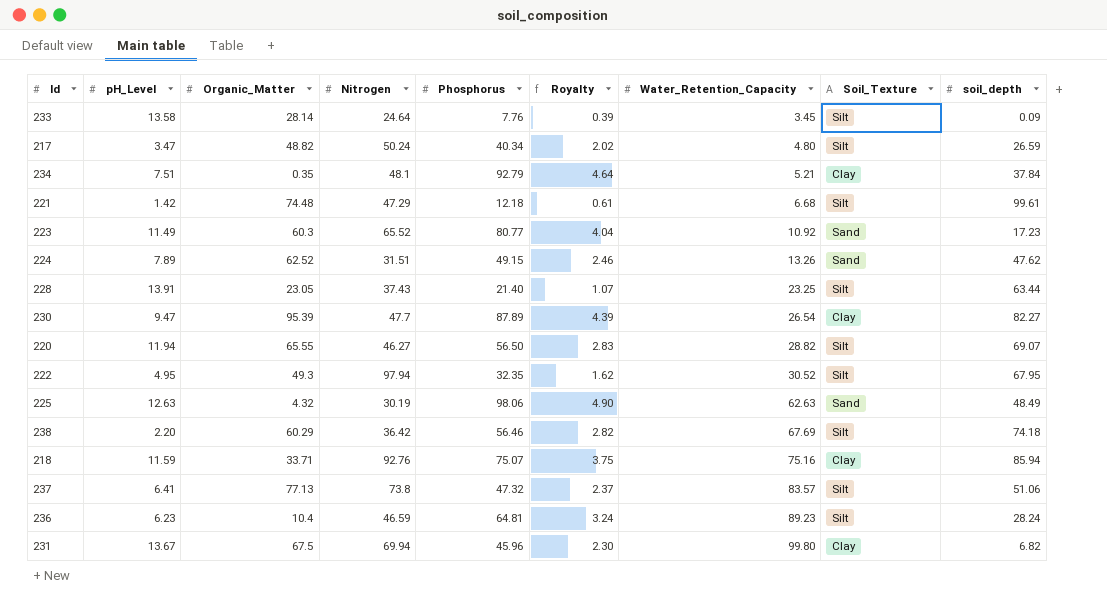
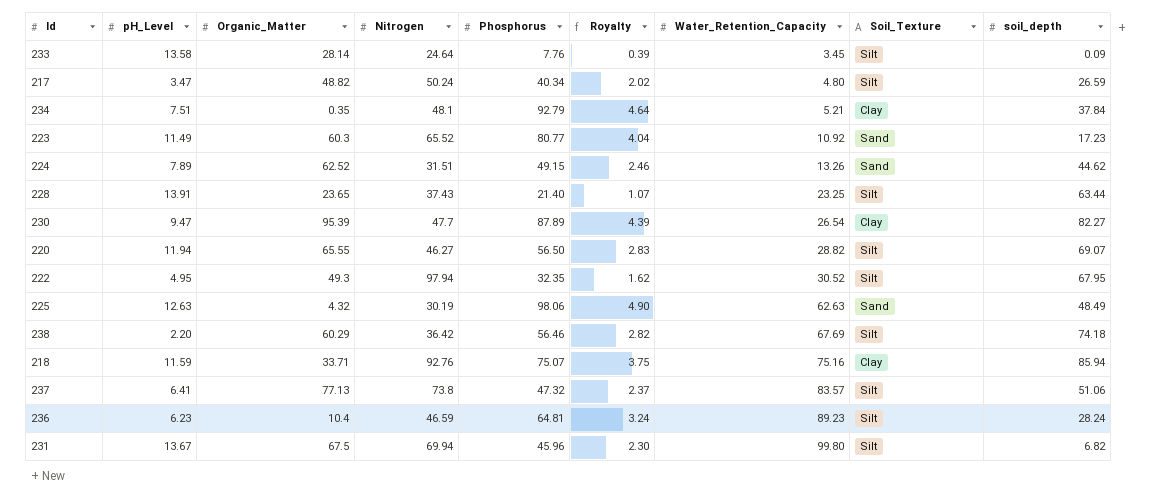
row 221: 1.42 | 74.48 | 47.29 | 12.18 | 0.61 | 6.68 | Silt | 99.61 -> none
224 | soil_depth: 47.62 -> 44.62
228 | Organic_Matter: 23.05 -> 23.65
231 | Soil_Texture: Clay -> Silt

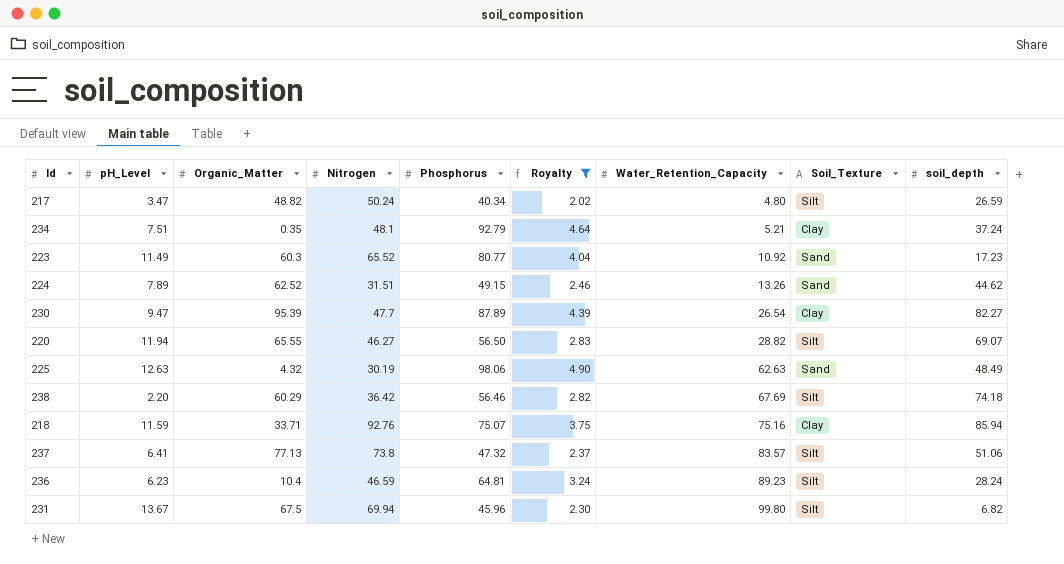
filter: none -> Royalty >= 2.02
234 | soil_depth: 37.84 -> 37.24

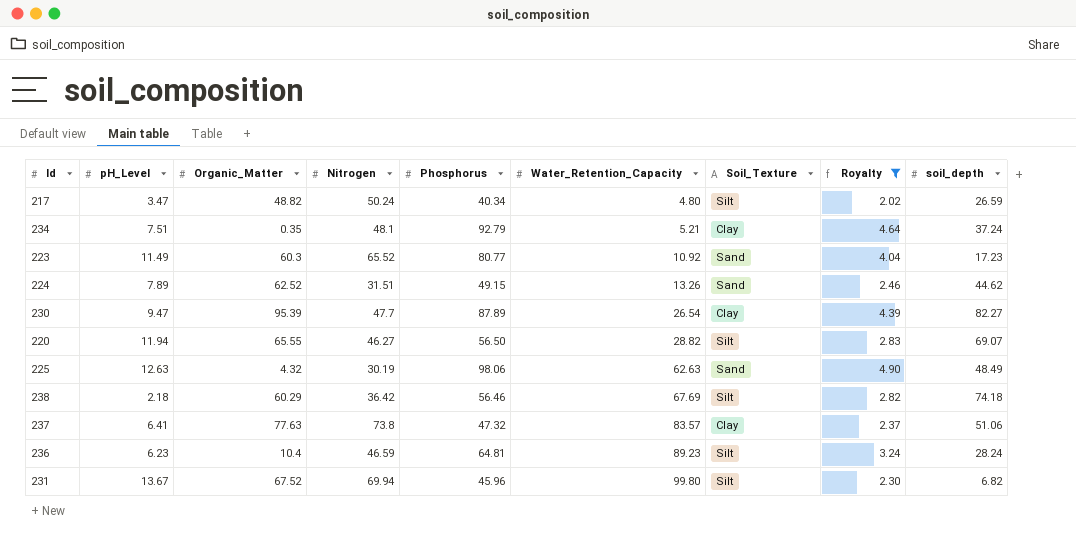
column Royalty | position: 6 -> 8
row 218: 11.59 | 33.71 | 92.76 | 75.07 | 3.75 | 75.16 | Clay | 85.94 -> none
238 | pH_Level: 2.20 -> 2.18
237 | Organic_Matter: 77.13 -> 77.63
237 | Soil_Texture: Silt -> Clay
231 | Organic_Matter: 67.5 -> 67.52

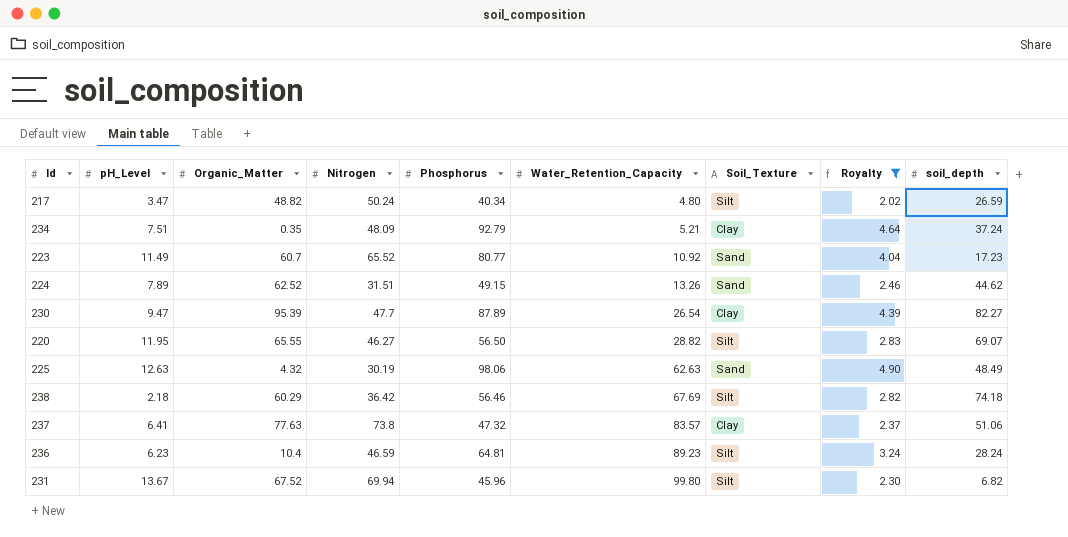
234 | Nitrogen: 48.1 -> 48.09
223 | Organic_Matter: 60.3 -> 60.7
220 | pH_Level: 11.94 -> 11.95

